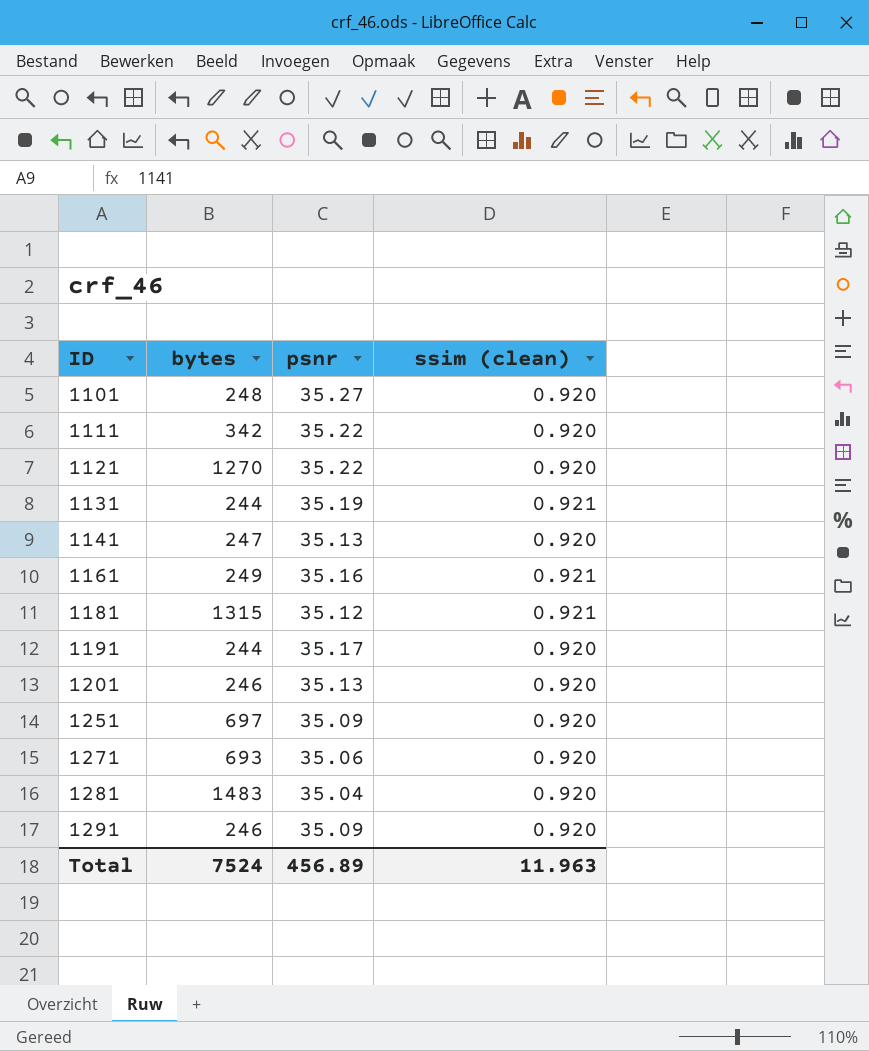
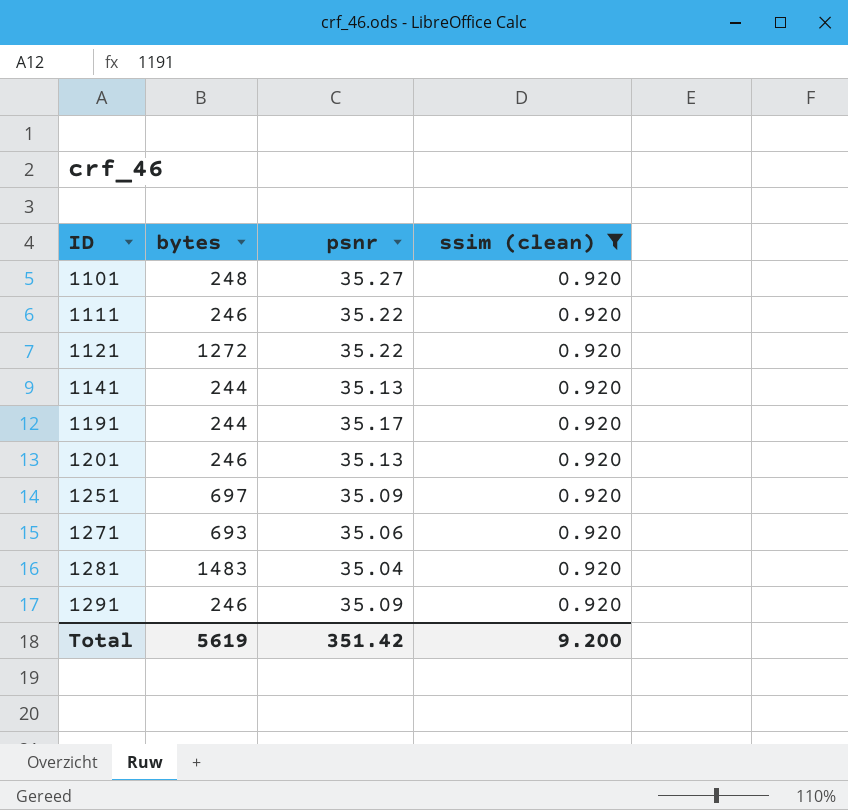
filter: none -> ssim (clean) = 0.920
1111 | bytes: 342 -> 246
1121 | bytes: 1270 -> 1272
1141 | bytes: 247 -> 244
Total | bytes: 7524 -> 5619
Total | psnr: 456.89 -> 351.42
Total | ssim (clean): 11.963 -> 9.200

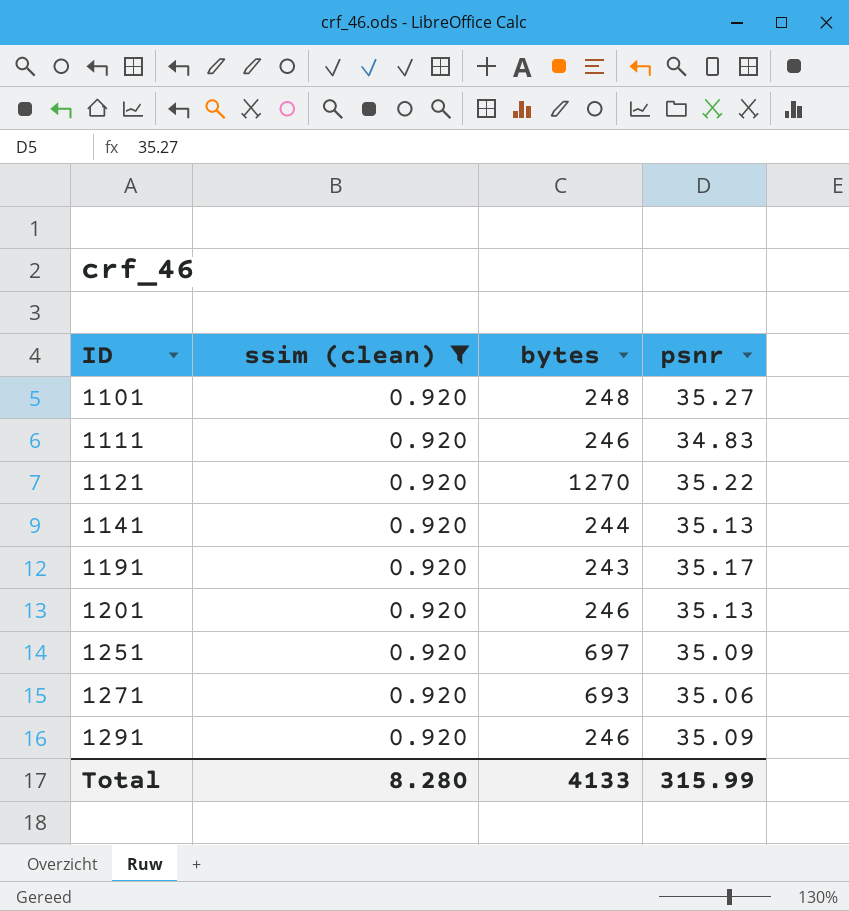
column ssim (clean) | position: 4 -> 2
row 1281: 1483 | 35.04 | 0.920 -> none
1111 | psnr: 35.22 -> 34.83
1121 | bytes: 1272 -> 1270
1191 | bytes: 244 -> 243
Total | ssim (clean): 9.200 -> 8.280
Total | bytes: 5619 -> 4133
Total | psnr: 351.42 -> 315.99

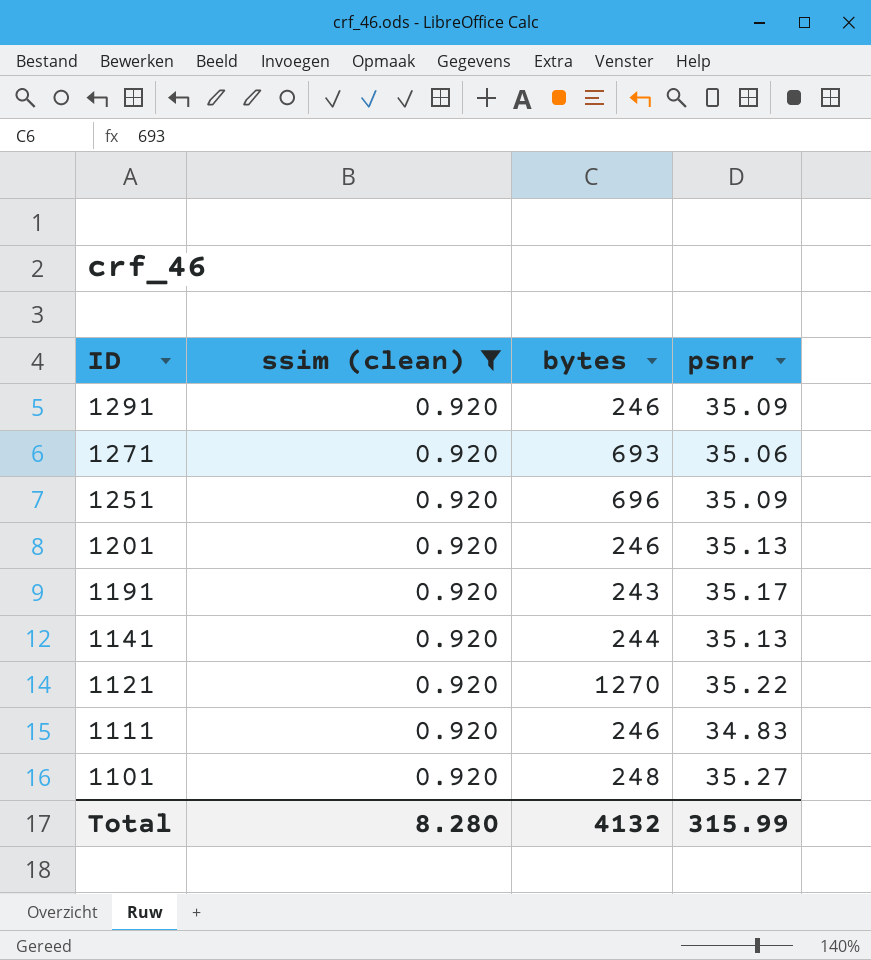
row order: ID ascending -> ID descending
1251 | bytes: 697 -> 696
Total | bytes: 4133 -> 4132

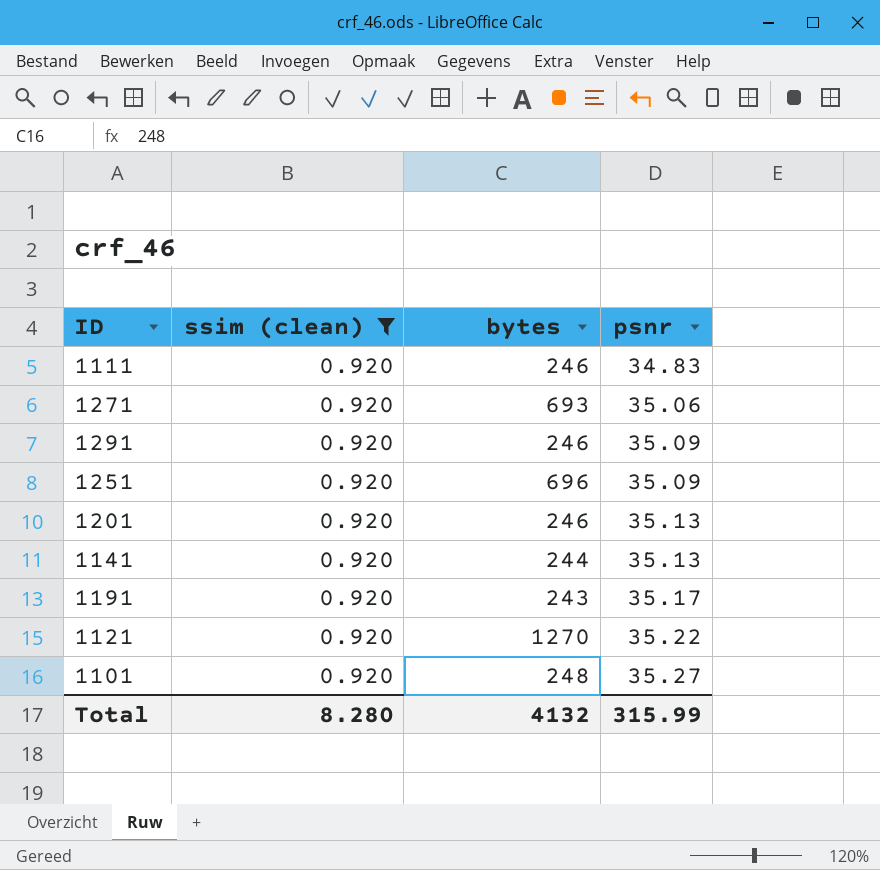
row order: ID descending -> psnr ascending

